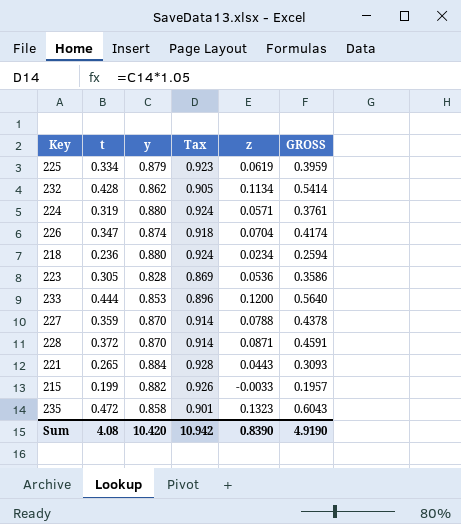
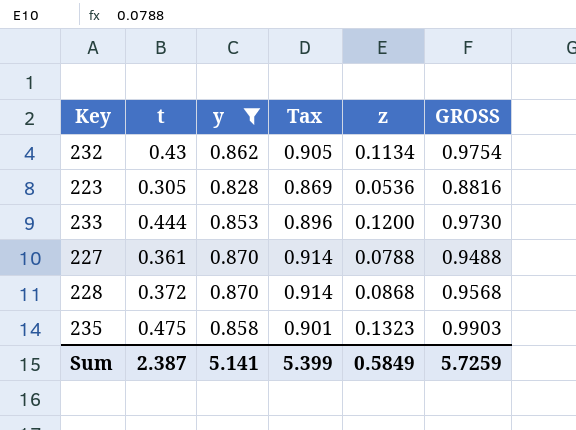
filter: none -> y <= 0.870
column GROSS | formula: [t] + [z] -> [y] + [z]
232 | t: 0.428 -> 0.43
227 | t: 0.359 -> 0.361
228 | z: 0.0871 -> 0.0868
235 | t: 0.472 -> 0.475
Sum | t: 4.08 -> 2.387
Sum | y: 10.420 -> 5.141
Sum | Tax: 10.942 -> 5.399
Sum | z: 0.8390 -> 0.5849
Sum | GROSS: 4.9190 -> 5.7259

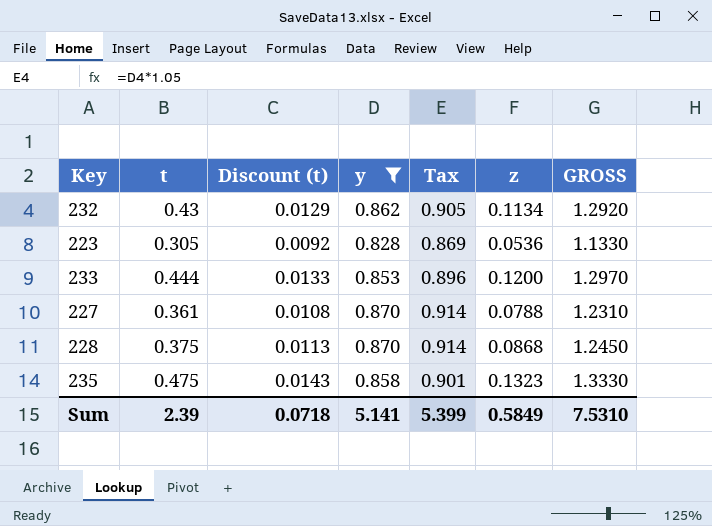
column Discount (t) | formula: none -> [t] * 0.03
column GROSS | formula: [y] + [z] -> [t] + [y]
228 | t: 0.372 -> 0.375
Sum | t: 2.387 -> 2.39
Sum | GROSS: 5.7259 -> 7.5310

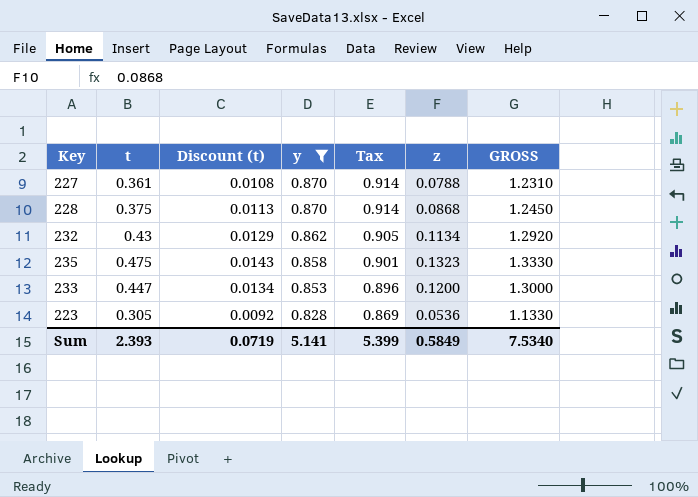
row order: none -> y descending
233 | t: 0.444 -> 0.447
233 | Discount (t): 0.0133 -> 0.0134
233 | GROSS: 1.2970 -> 1.3000
Sum | t: 2.39 -> 2.393
Sum | Discount (t): 0.0718 -> 0.0719
Sum | GROSS: 7.5310 -> 7.5340

